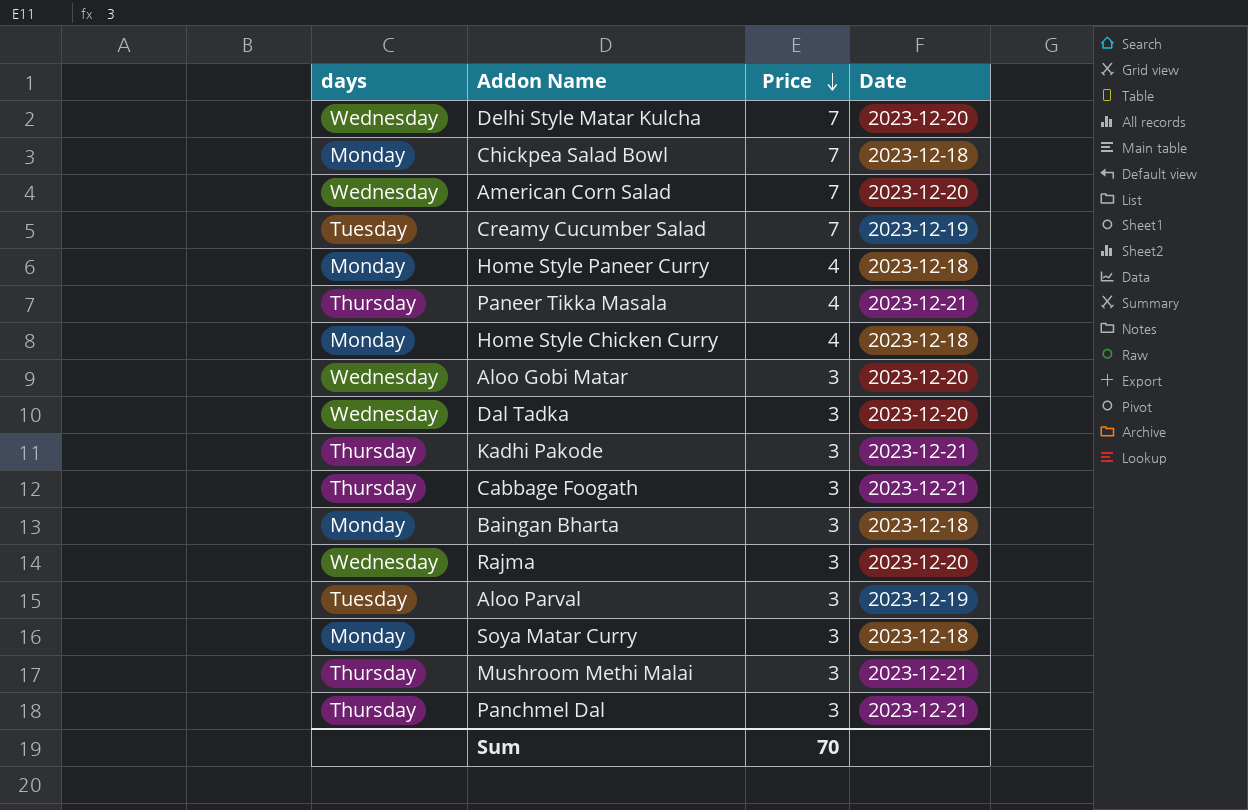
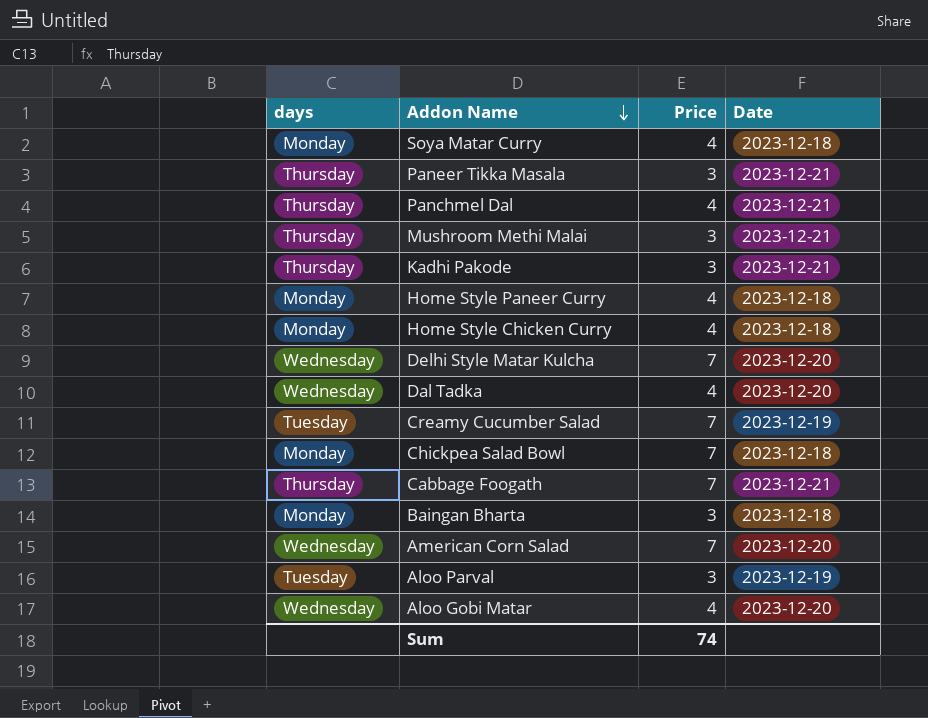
row order: Price descending -> Addon Name descending
row Rajma: Wednesday | 3 | 2023-12-20 -> none
Soya Matar Curry | Price: 3 -> 4
Paneer Tikka Masala | Price: 4 -> 3
Panchmel Dal | Price: 3 -> 4
Dal Tadka | Price: 3 -> 4
Cabbage Foogath | Price: 3 -> 7
Aloo Gobi Matar | Price: 3 -> 4
Sum | Price: 70 -> 74

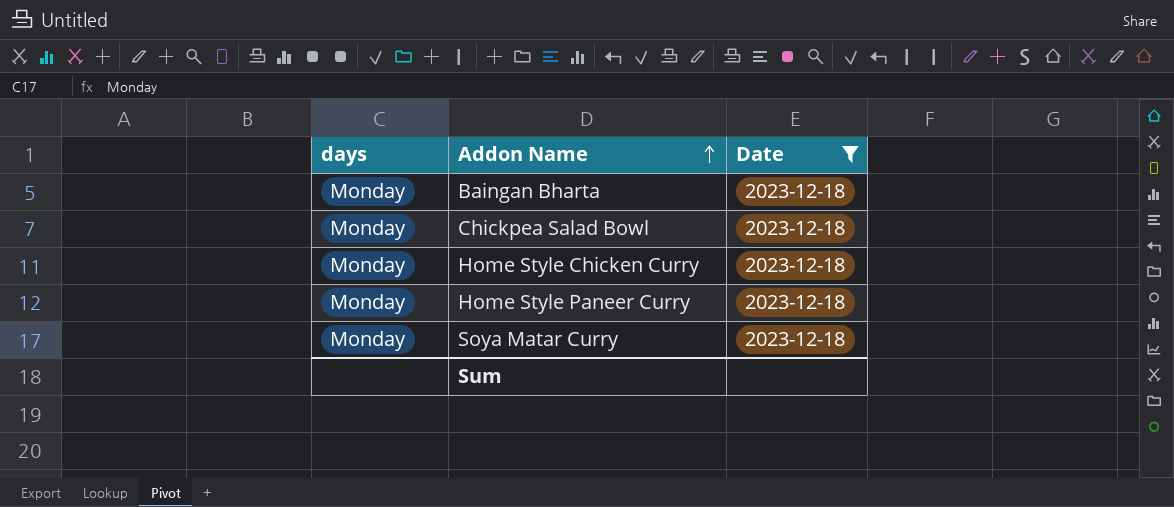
filter: none -> Date = 2023-12-18
row order: Addon Name descending -> Addon Name ascending
column Price | position: 3 -> none

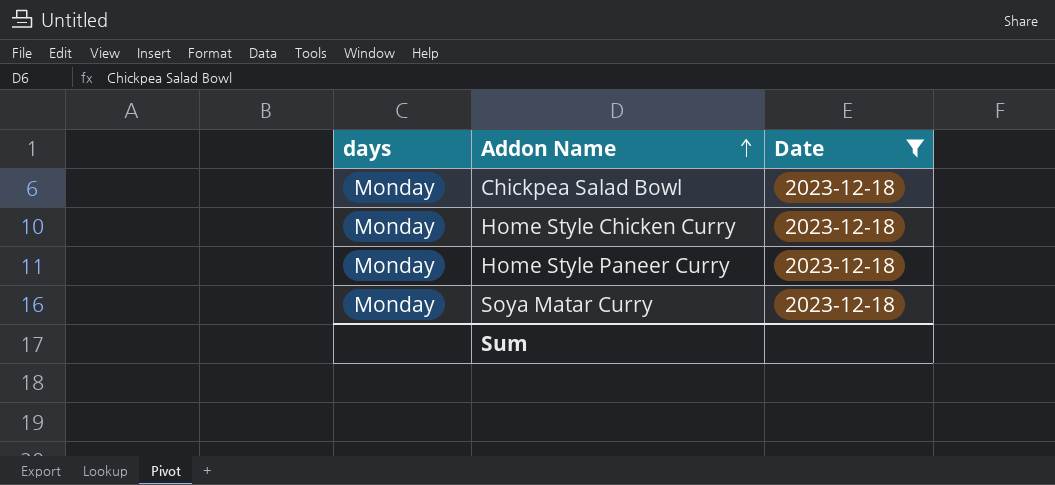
row Baingan Bharta: Monday | 2023-12-18 -> none

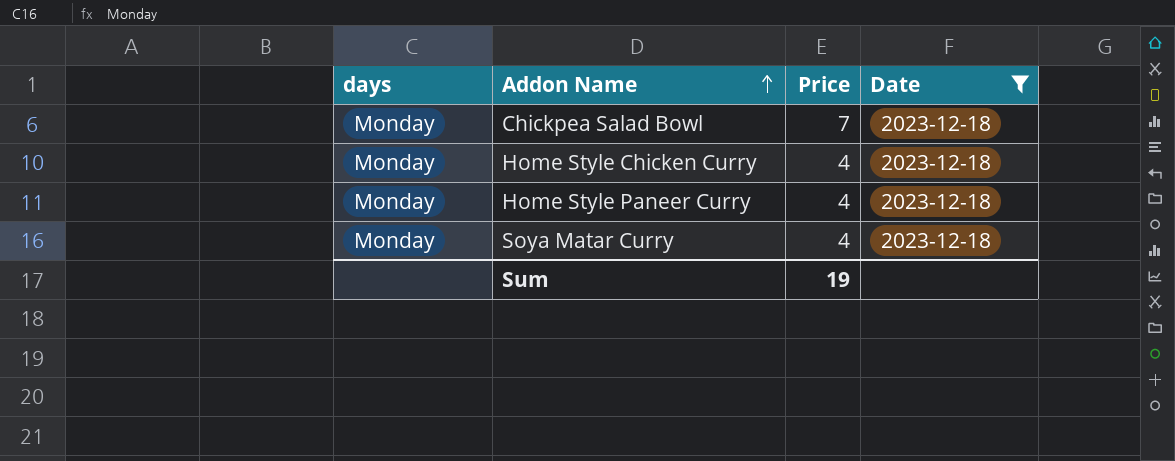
column Price | position: none -> 3

